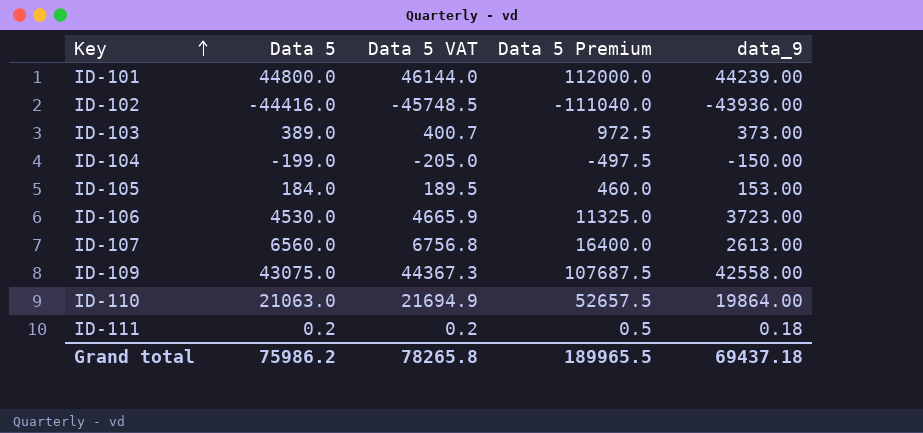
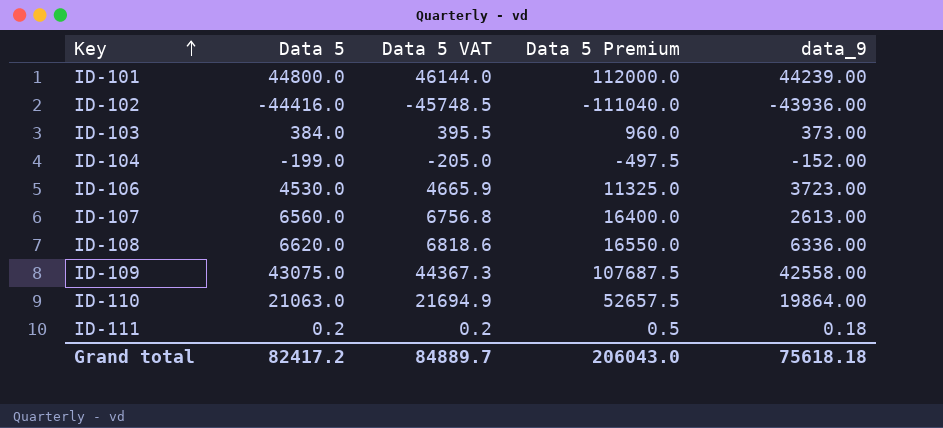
row ID-105: 184.0 | 189.5 | 460.0 | 153.00 -> none
ID-103 | Data 5: 389.0 -> 384.0
ID-103 | Data 5 VAT: 400.7 -> 395.5
ID-103 | Data 5 Premium: 972.5 -> 960.0
ID-104 | data_9: -150.00 -> -152.00
row ID-108: none -> 6620.0 | 6818.6 | 16550.0 | 6336.00
Grand total | Data 5: 75986.2 -> 82417.2
Grand total | Data 5 VAT: 78265.8 -> 84889.7
Grand total | Data 5 Premium: 189965.5 -> 206043.0
Grand total | data_9: 69437.18 -> 75618.18

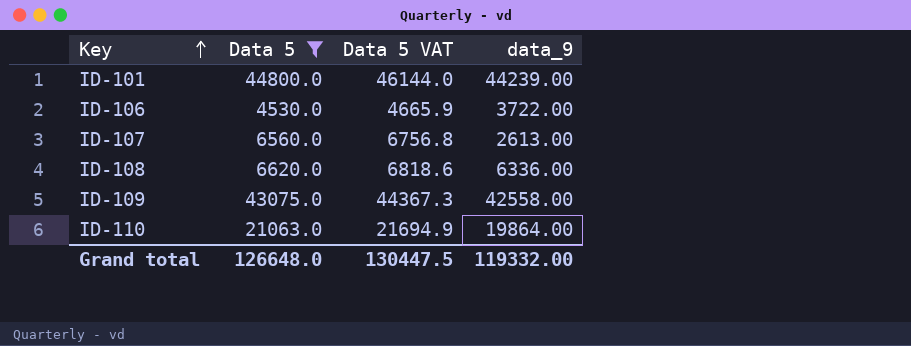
filter: none -> Data 5 >= 4530.0
column Data 5 Premium | formula: [Data 5] * 2.5 -> none
ID-106 | data_9: 3723.00 -> 3722.00
Grand total | Data 5: 82417.2 -> 126648.0
Grand total | Data 5 VAT: 84889.7 -> 130447.5
Grand total | data_9: 75618.18 -> 119332.00

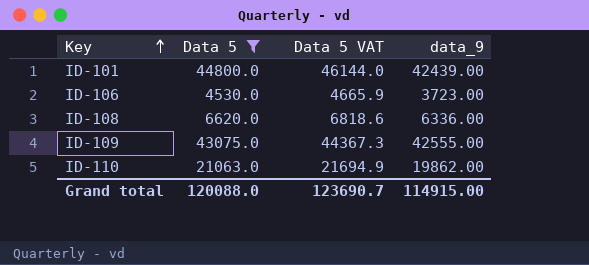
row ID-107: 6560.0 | 6756.8 | 2613.00 -> none
ID-101 | data_9: 44239.00 -> 42439.00
ID-106 | data_9: 3722.00 -> 3723.00
ID-109 | data_9: 42558.00 -> 42555.00
ID-110 | data_9: 19864.00 -> 19862.00
Grand total | Data 5: 126648.0 -> 120088.0
Grand total | Data 5 VAT: 130447.5 -> 123690.7
Grand total | data_9: 119332.00 -> 114915.00

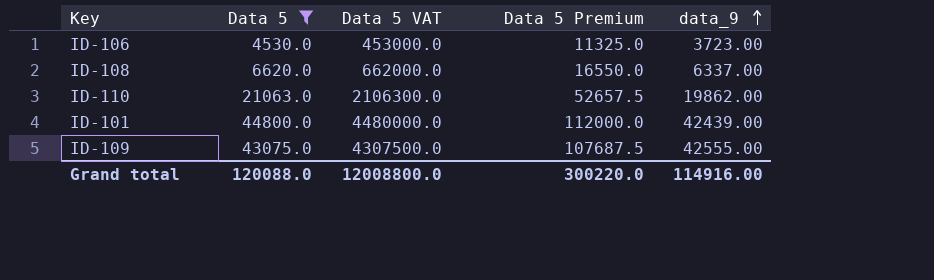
row order: Key ascending -> data_9 ascending
column Data 5 VAT | formula: [Data 5] * 1.03 -> [Data 5] * 100
column Data 5 Premium | formula: none -> [Data 5] * 2.5
ID-108 | data_9: 6336.00 -> 6337.00
Grand total | Data 5 VAT: 123690.7 -> 12008800.0
Grand total | data_9: 114915.00 -> 114916.00

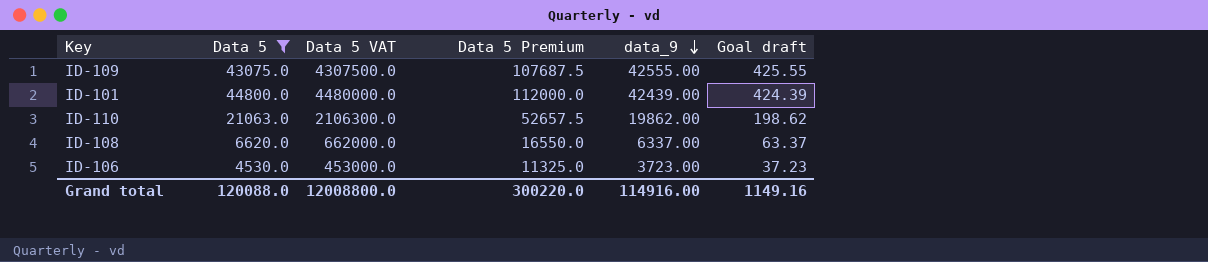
row order: data_9 ascending -> data_9 descending
column Goal draft | formula: none -> [data_9] * 0.01

